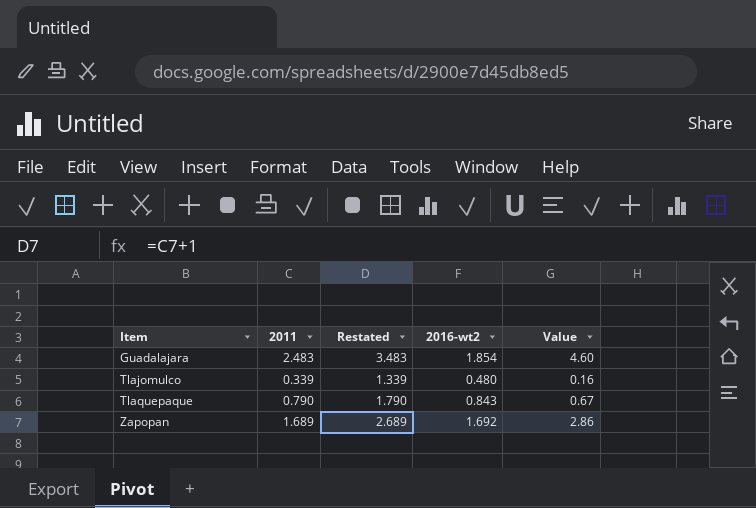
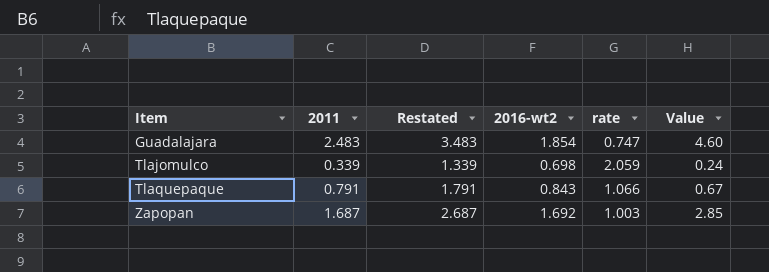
column rate | formula: none -> [2016-wt2] / [2011]
Tlajomulco | 2016-wt2: 0.480 -> 0.698
Tlajomulco | Value: 0.16 -> 0.24
Tlaquepaque | 2011: 0.790 -> 0.791
Tlaquepaque | Restated: 1.790 -> 1.791
Zapopan | 2011: 1.689 -> 1.687
Zapopan | Restated: 2.689 -> 2.687
Zapopan | Value: 2.86 -> 2.85

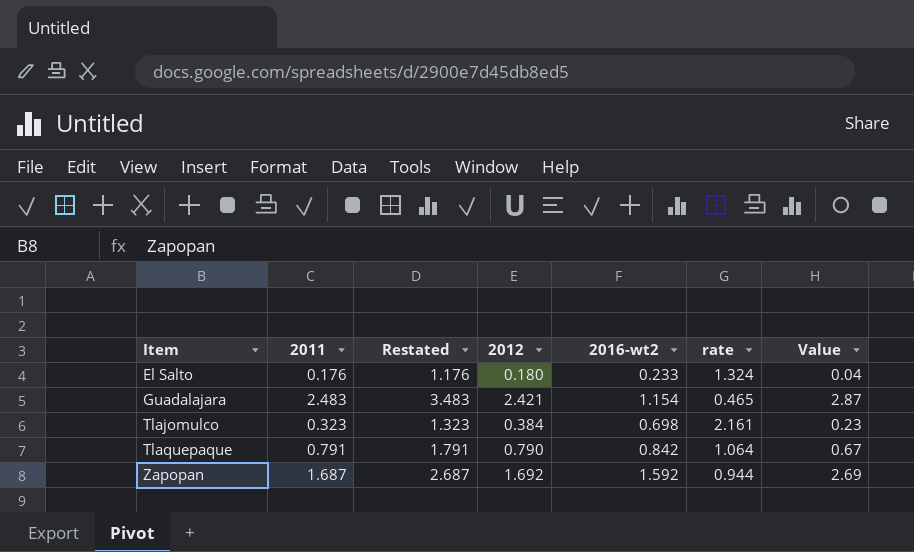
column 2012 | position: none -> 4
row El Salto: none -> 0.176 | 1.176 | 0.180 | 0.233 | 1.324 | 0.04
Guadalajara | 2016-wt2: 1.854 -> 1.154
Guadalajara | rate: 0.747 -> 0.465
Guadalajara | Value: 4.60 -> 2.87
Tlajomulco | 2011: 0.339 -> 0.323
Tlajomulco | Restated: 1.339 -> 1.323
Tlajomulco | rate: 2.059 -> 2.161
Tlajomulco | Value: 0.24 -> 0.23
Tlaquepaque | 2016-wt2: 0.843 -> 0.842
Tlaquepaque | rate: 1.066 -> 1.064
Zapopan | 2016-wt2: 1.692 -> 1.592
Zapopan | rate: 1.003 -> 0.944
Zapopan | Value: 2.85 -> 2.69

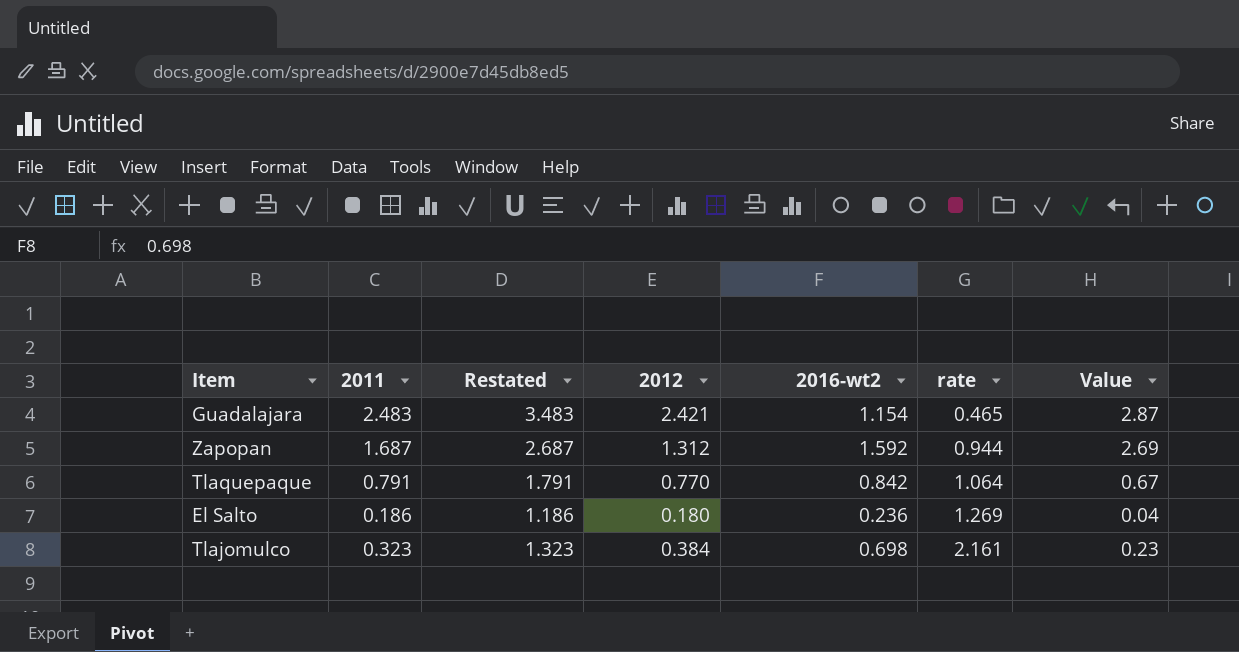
row order: Item ascending -> rate ascending
Zapopan | 2012: 1.692 -> 1.312
Tlaquepaque | 2012: 0.790 -> 0.770
El Salto | 2011: 0.176 -> 0.186
El Salto | Restated: 1.176 -> 1.186
El Salto | 2016-wt2: 0.233 -> 0.236
El Salto | rate: 1.324 -> 1.269

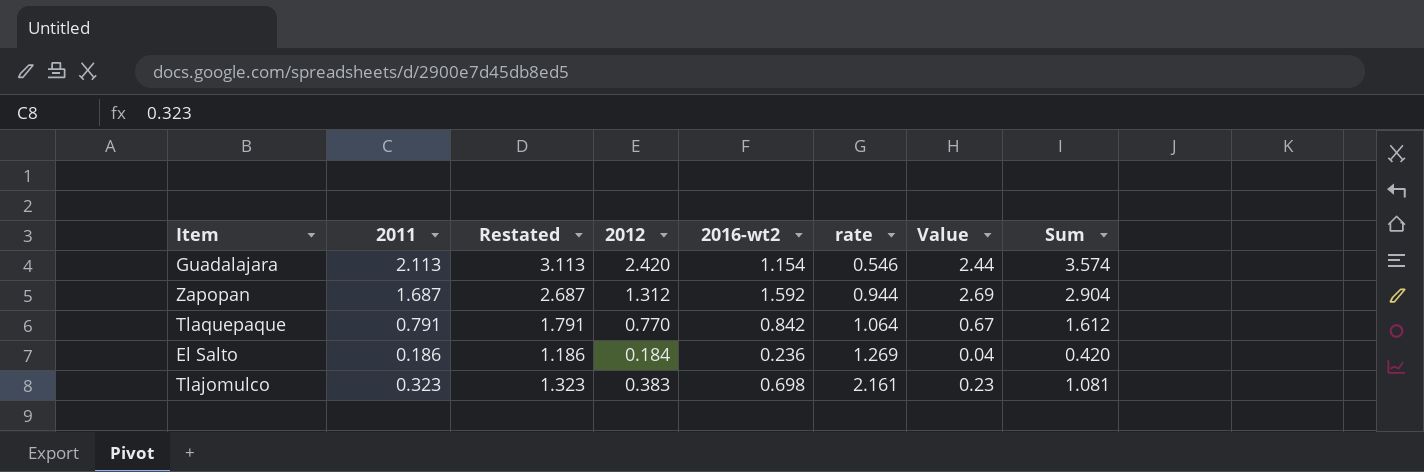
column Sum | formula: none -> [2012] + [2016-wt2]
Guadalajara | 2011: 2.483 -> 2.113
Guadalajara | Restated: 3.483 -> 3.113
Guadalajara | 2012: 2.421 -> 2.420
Guadalajara | rate: 0.465 -> 0.546
Guadalajara | Value: 2.87 -> 2.44
El Salto | 2012: 0.180 -> 0.184
Tlajomulco | 2012: 0.384 -> 0.383

